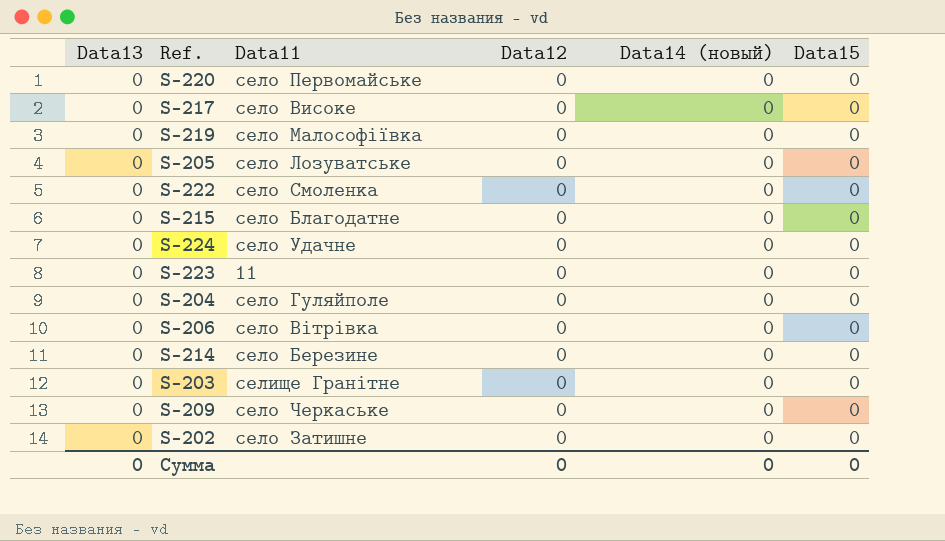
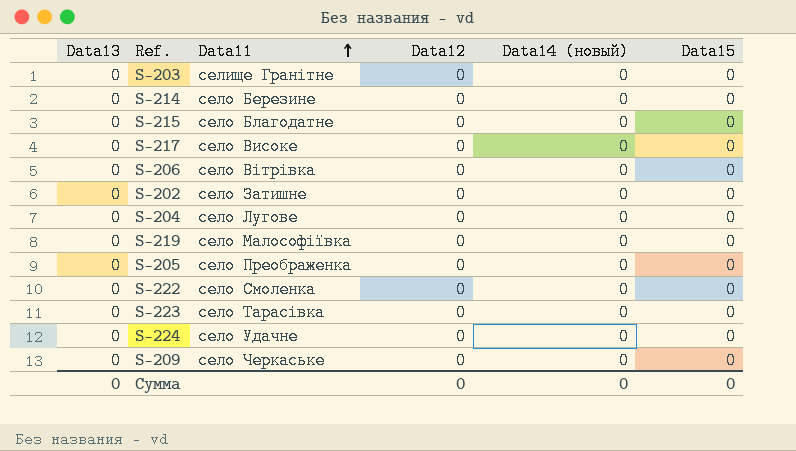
row order: none -> Data11 ascending
row S-220: 0 | село Первомайське | 0 | 0 | 0 -> none
S-204 | Data11: село Гуляйполе -> село Лугове
S-205 | Data11: село Лозуватське -> село Преображенка
S-223 | Data11: 11 -> село Тарасівка

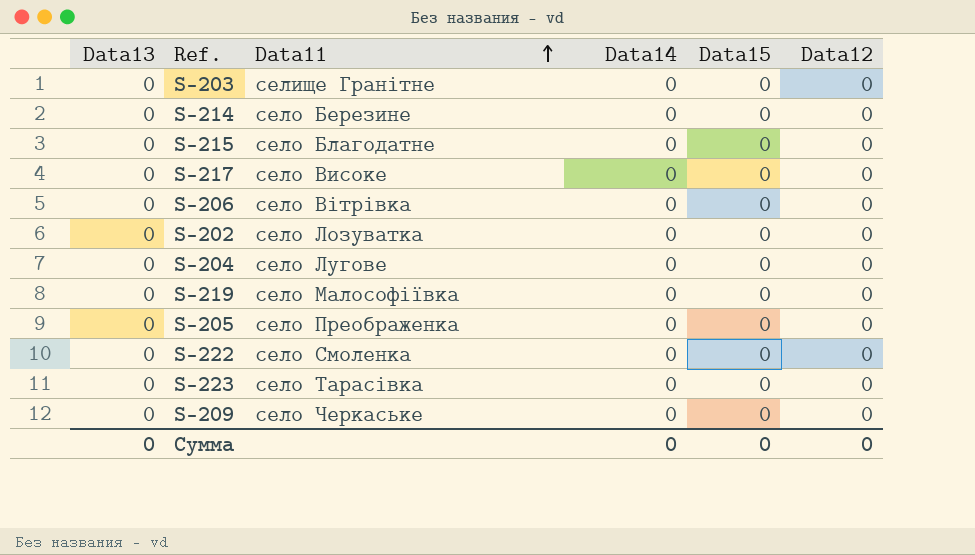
column name: Data14 (новый) -> Data14
column Data12 | position: 4 -> 6
row S-224: 0 | село Удачне | 0 | 0 | 0 -> none
S-202 | Data11: село Затишне -> село Лозуватка

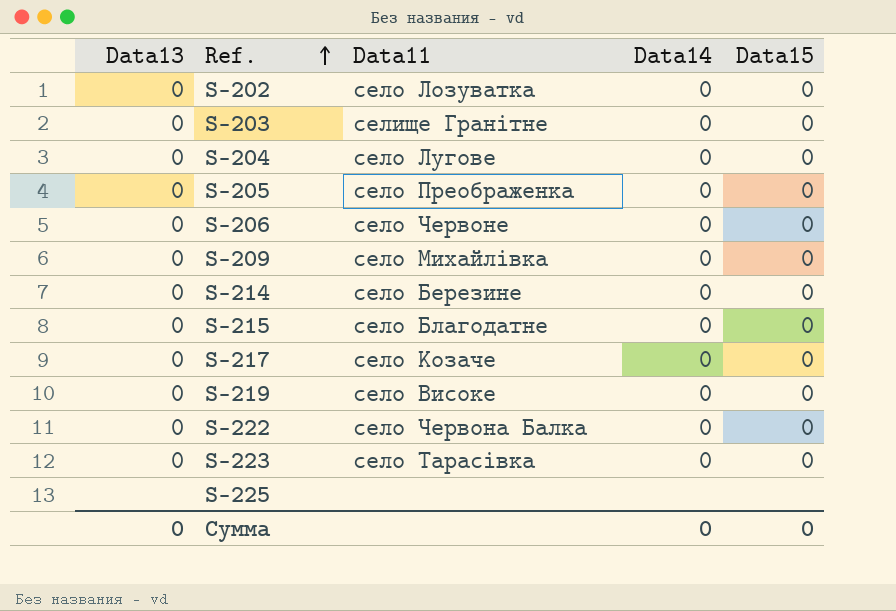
row order: Data11 ascending -> Ref. ascending
column Data12 | position: 6 -> none
S-206 | Data11: село Вітрівка -> село Червоне
S-209 | Data11: село Черкаське -> село Михайлівка
S-217 | Data11: село Високе -> село Козаче
S-219 | Data11: село Малософіївка -> село Високе
S-222 | Data11: село Смоленка -> село Червона Балка
row S-225: none -> none | none | none | none

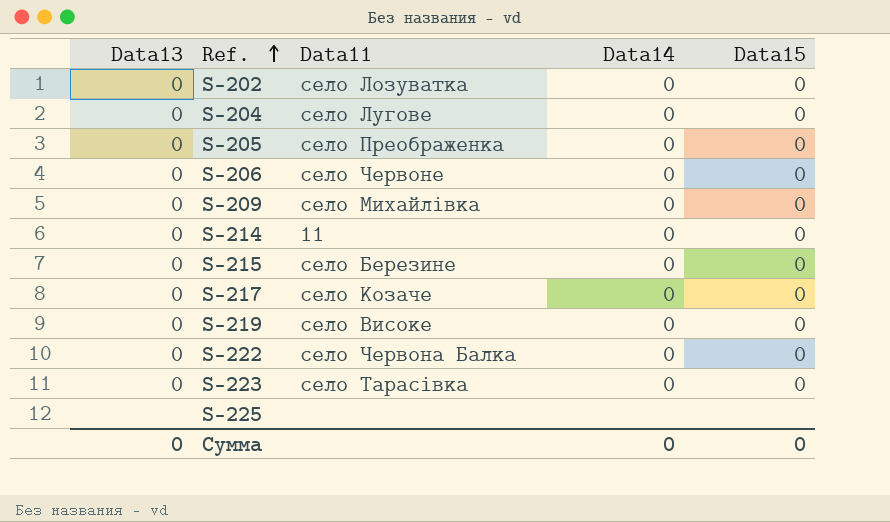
row S-203: 0 | селище Гранітне | 0 | 0 -> none
S-214 | Data11: село Березине -> 11
S-215 | Data11: село Благодатне -> село Березине

